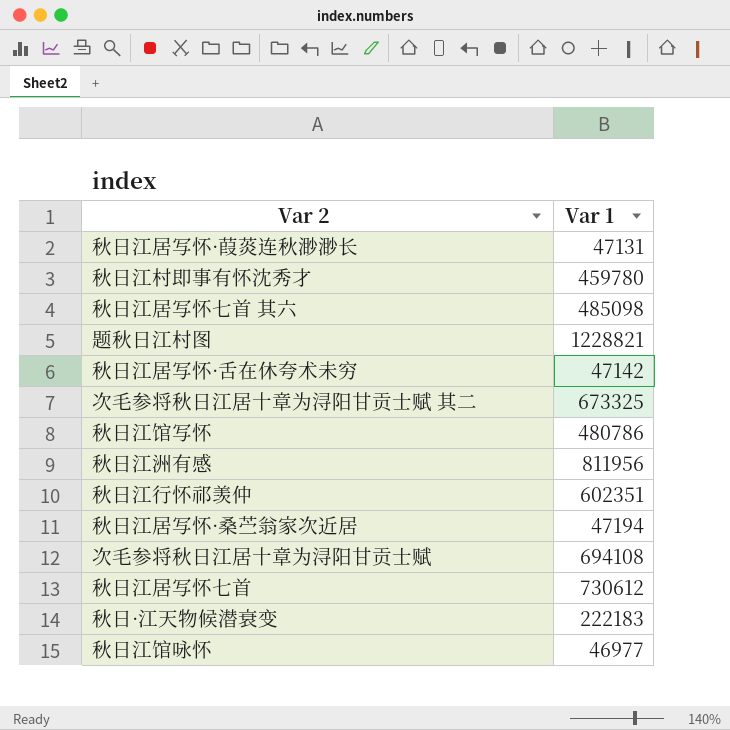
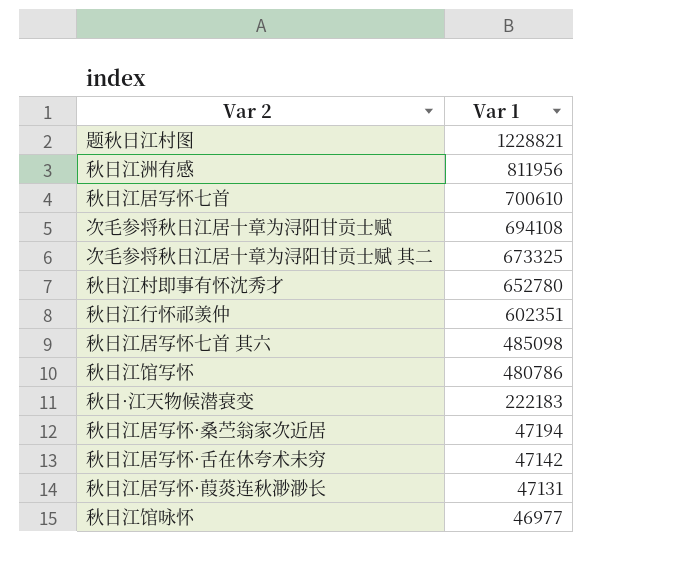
row order: none -> Var 1 descending
秋日江居写怀七首 | Var 1: 730612 -> 700610
秋日江村即事有怀沈秀才 | Var 1: 459780 -> 652780

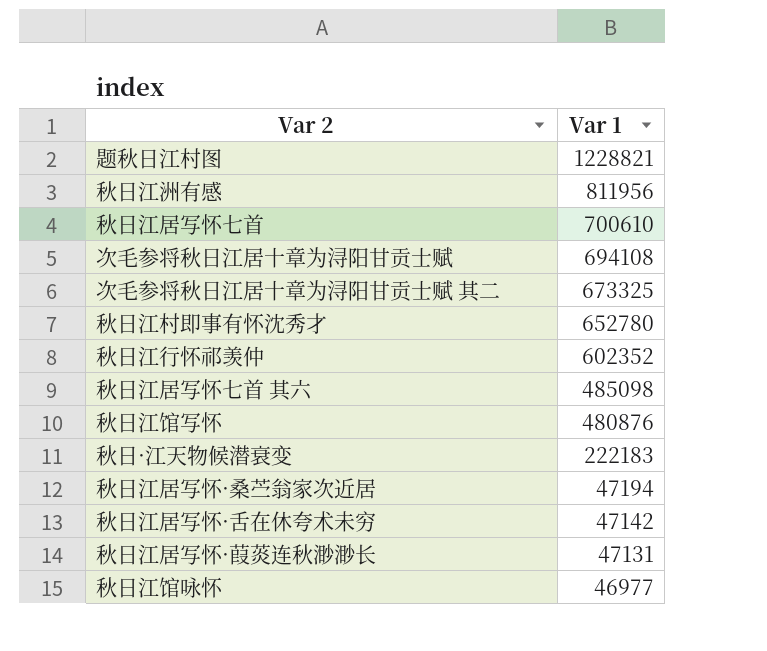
秋日江行怀祁羡仲 | Var 1: 602351 -> 602352
秋日江馆写怀 | Var 1: 480786 -> 480876

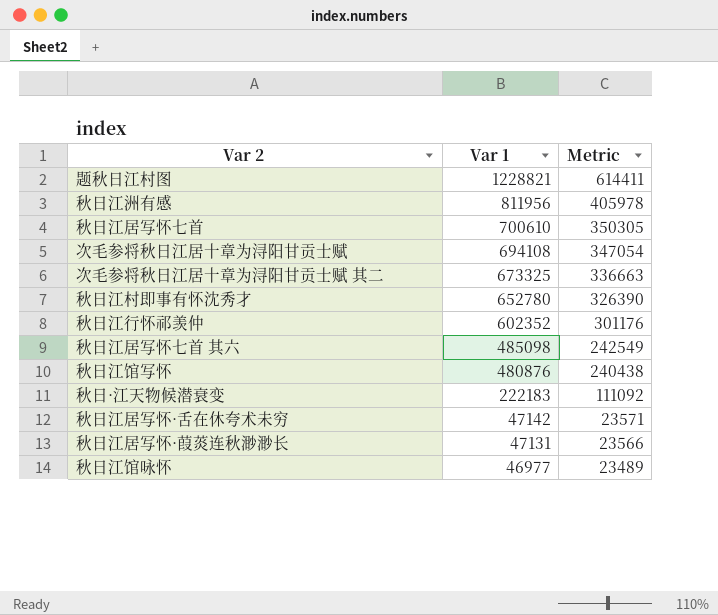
column Metric | formula: none -> [Var 1] * 0.5
row 秋日江居写怀·桑苎翁家次近居: 47194 -> none

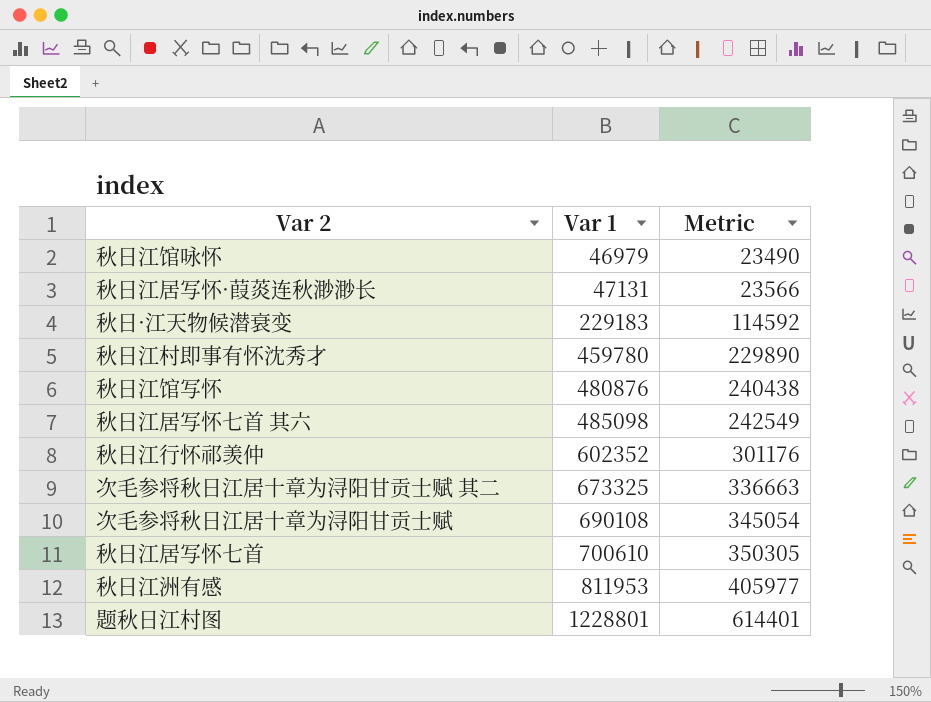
row order: Var 1 descending -> Var 1 ascending
row 秋日江居写怀·舌在休夸术未穷: 47142 | 23571 -> none
秋日江馆咏怀 | Var 1: 46977 -> 46979
秋日江馆咏怀 | Metric: 23489 -> 23490
秋日·江天物候潜衰变 | Var 1: 222183 -> 229183
秋日·江天物候潜衰变 | Metric: 111092 -> 114592
秋日江村即事有怀沈秀才 | Var 1: 652780 -> 459780
秋日江村即事有怀沈秀才 | Metric: 326390 -> 229890
次毛参将秋日江居十章为浔阳甘贡士赋 | Var 1: 694108 -> 690108
次毛参将秋日江居十章为浔阳甘贡士赋 | Metric: 347054 -> 345054
秋日江洲有感 | Var 1: 811956 -> 811953
秋日江洲有感 | Metric: 405978 -> 405977
题秋日江村图 | Var 1: 1228821 -> 1228801
题秋日江村图 | Metric: 614411 -> 614401

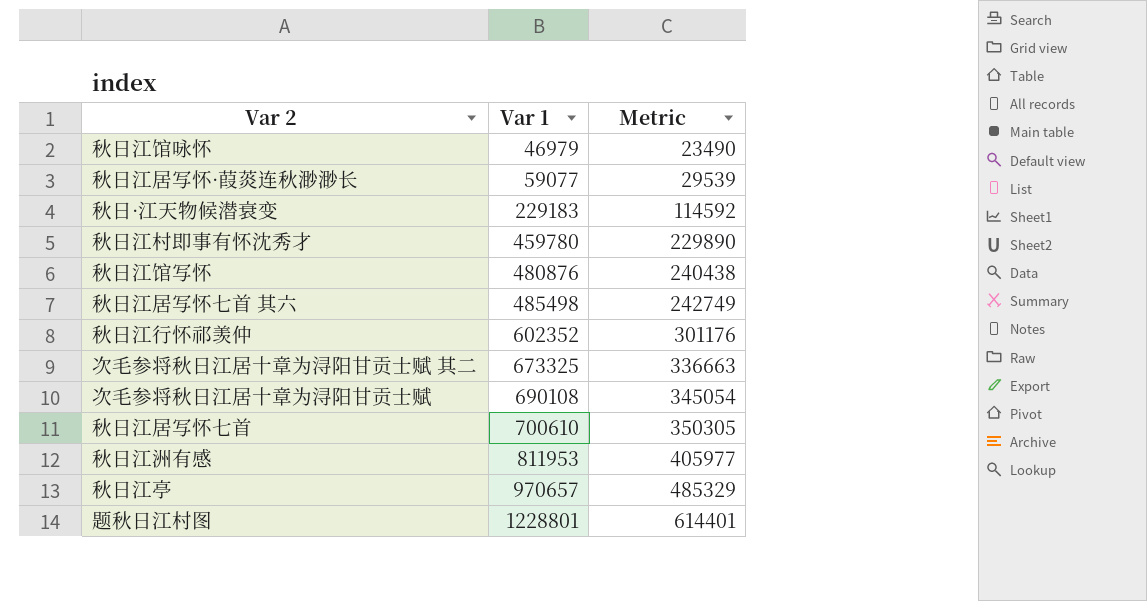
秋日江居写怀·葭菼连秋渺渺长 | Var 1: 47131 -> 59077
秋日江居写怀·葭菼连秋渺渺长 | Metric: 23566 -> 29539
秋日江居写怀七首 其六 | Var 1: 485098 -> 485498
秋日江居写怀七首 其六 | Metric: 242549 -> 242749
row 秋日江亭: none -> 970657 | 485329

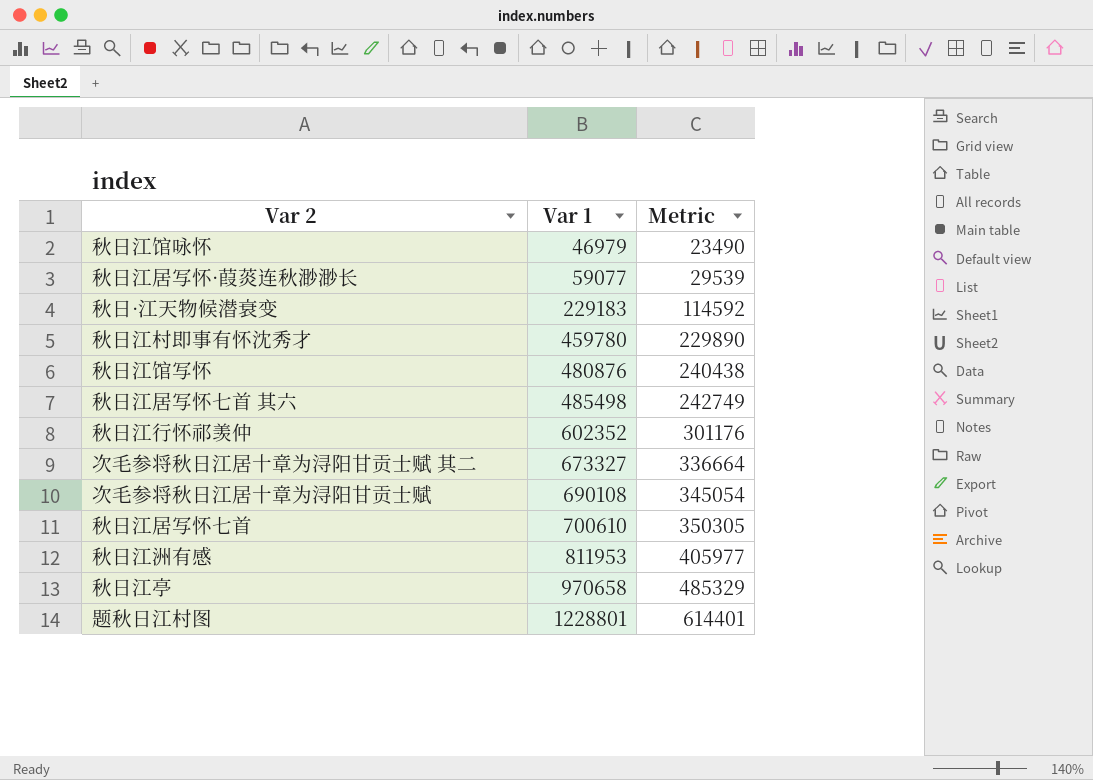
次毛参将秋日江居十章为浔阳甘贡士赋 其二 | Var 1: 673325 -> 673327
次毛参将秋日江居十章为浔阳甘贡士赋 其二 | Metric: 336663 -> 336664
秋日江亭 | Var 1: 970657 -> 970658

